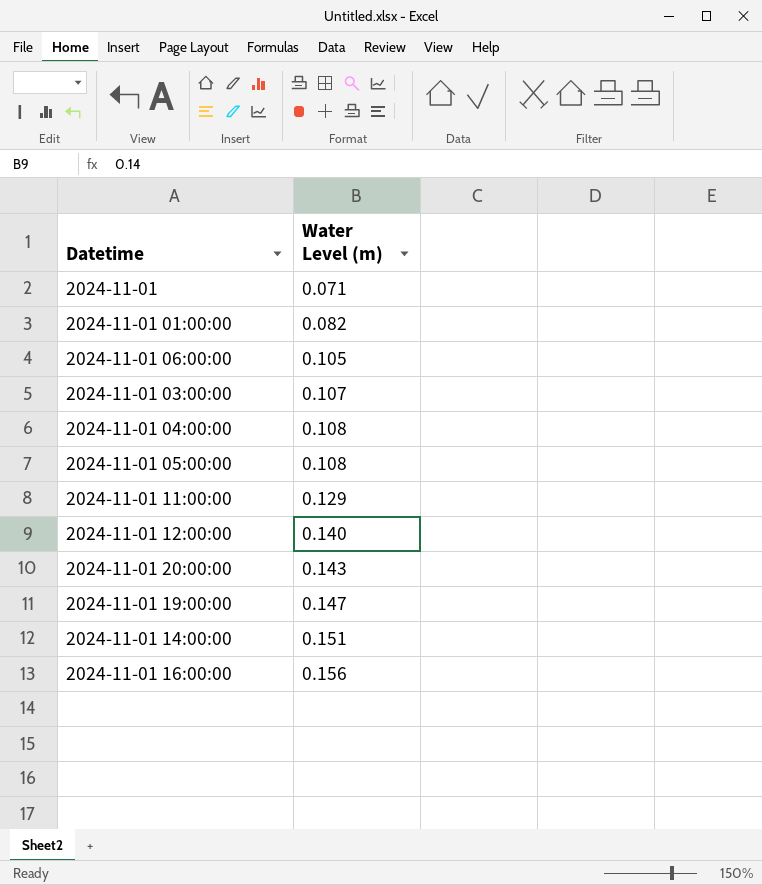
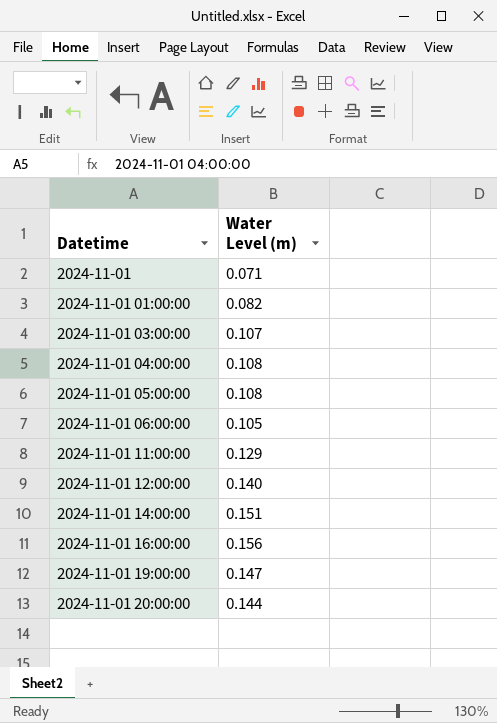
row order: Water Level (m) ascending -> Datetime ascending
2024-11-01 20:00:00 | Water Level (m): 0.143 -> 0.144

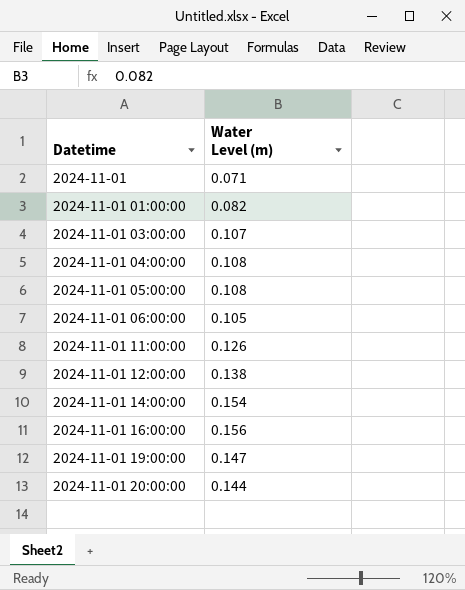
2024-11-01 11:00:00 | Water Level (m): 0.129 -> 0.126
2024-11-01 12:00:00 | Water Level (m): 0.140 -> 0.138
2024-11-01 14:00:00 | Water Level (m): 0.151 -> 0.154

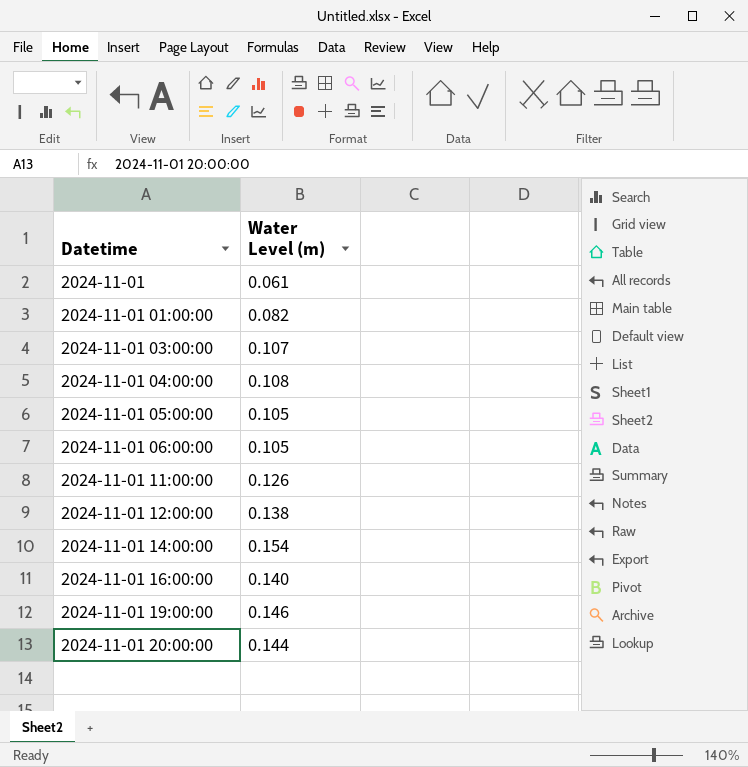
2024-11-01 | Water Level (m): 0.071 -> 0.061
2024-11-01 05:00:00 | Water Level (m): 0.108 -> 0.105
2024-11-01 16:00:00 | Water Level (m): 0.156 -> 0.140
2024-11-01 19:00:00 | Water Level (m): 0.147 -> 0.146

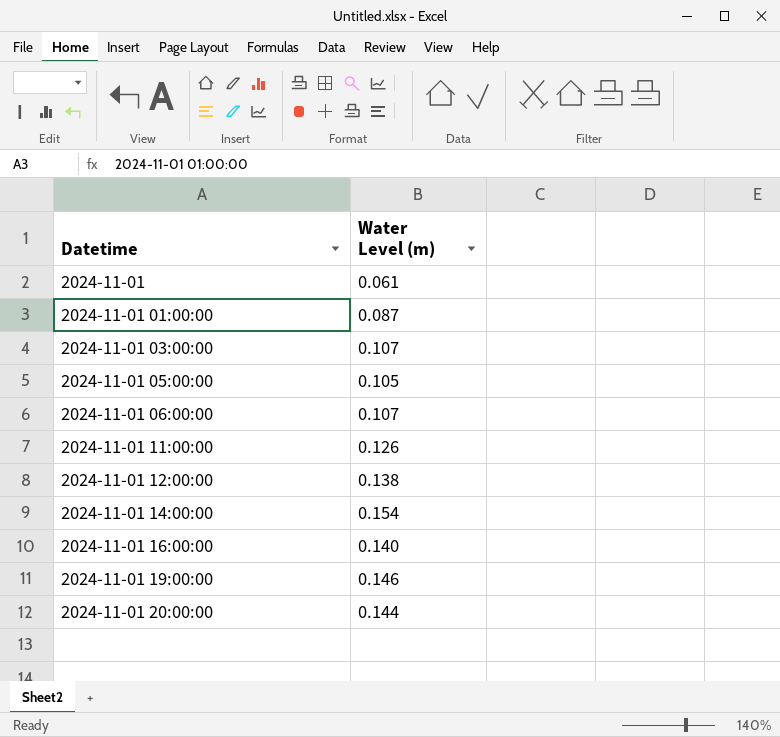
row 2024-11-01 04:00:00: 0.108 -> none
2024-11-01 01:00:00 | Water Level (m): 0.082 -> 0.087
2024-11-01 06:00:00 | Water Level (m): 0.105 -> 0.107

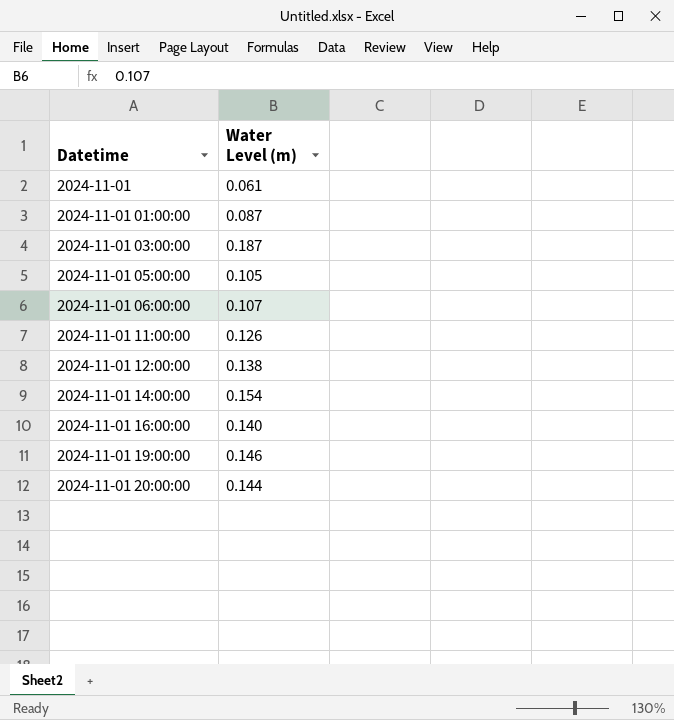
2024-11-01 03:00:00 | Water Level (m): 0.107 -> 0.187

